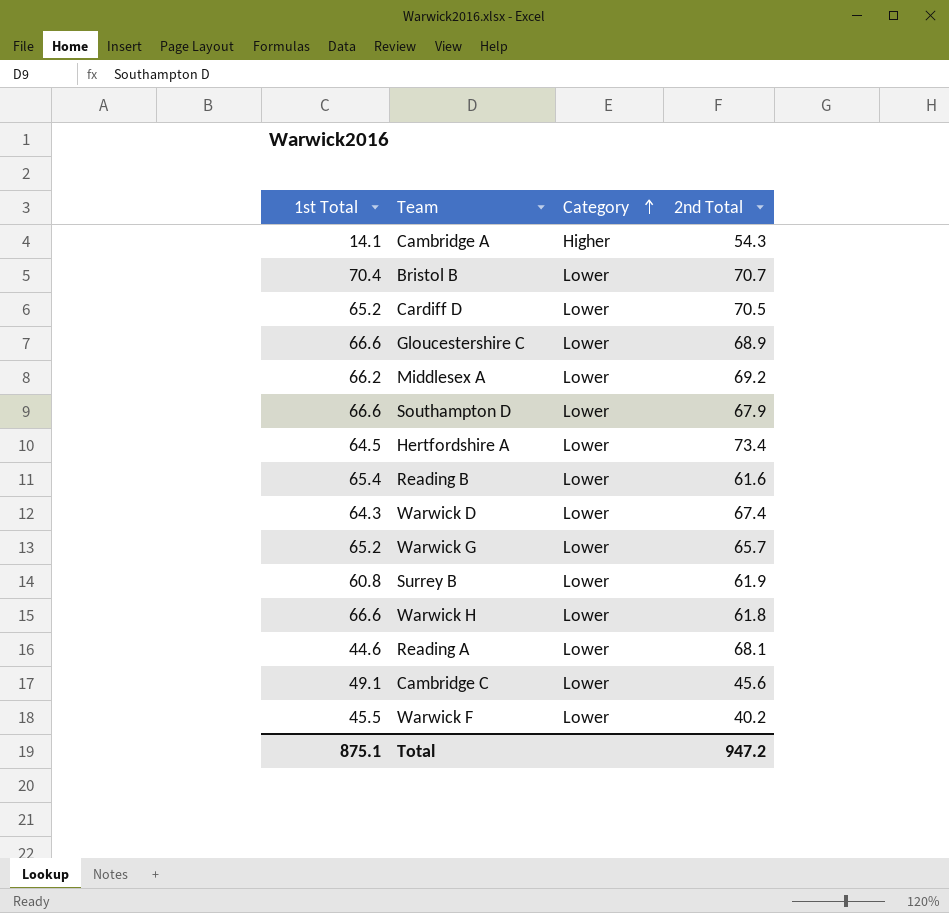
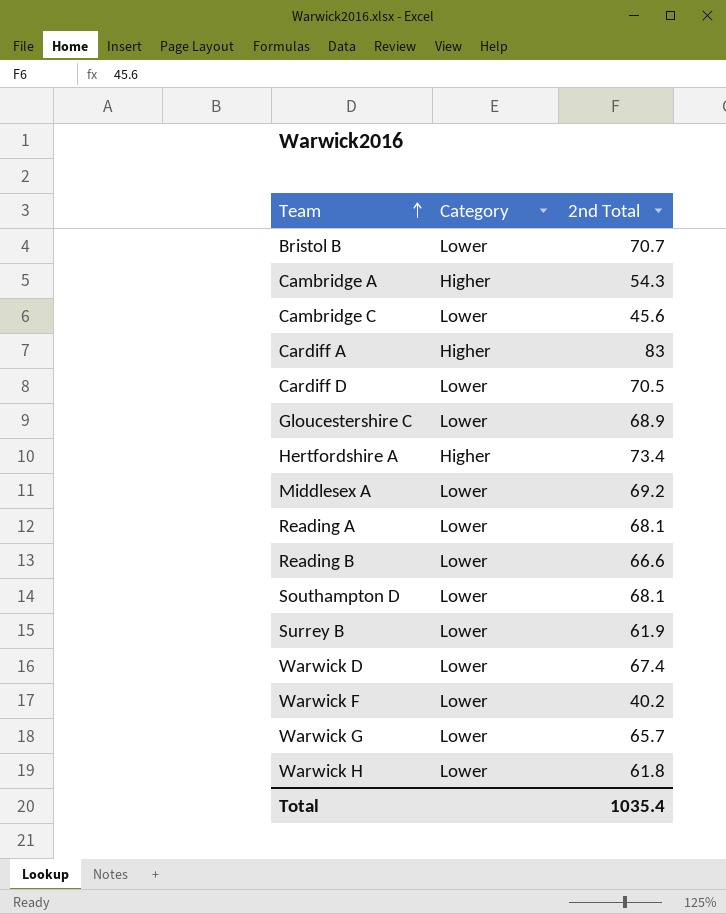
row order: Category ascending -> Team ascending
column 1st Total | position: 1 -> none
row Cardiff A: none -> Higher | 83
Hertfordshire A | Category: Lower -> Higher
Reading B | 2nd Total: 61.6 -> 66.6
Southampton D | 2nd Total: 67.9 -> 68.1
Total | 2nd Total: 947.2 -> 1035.4

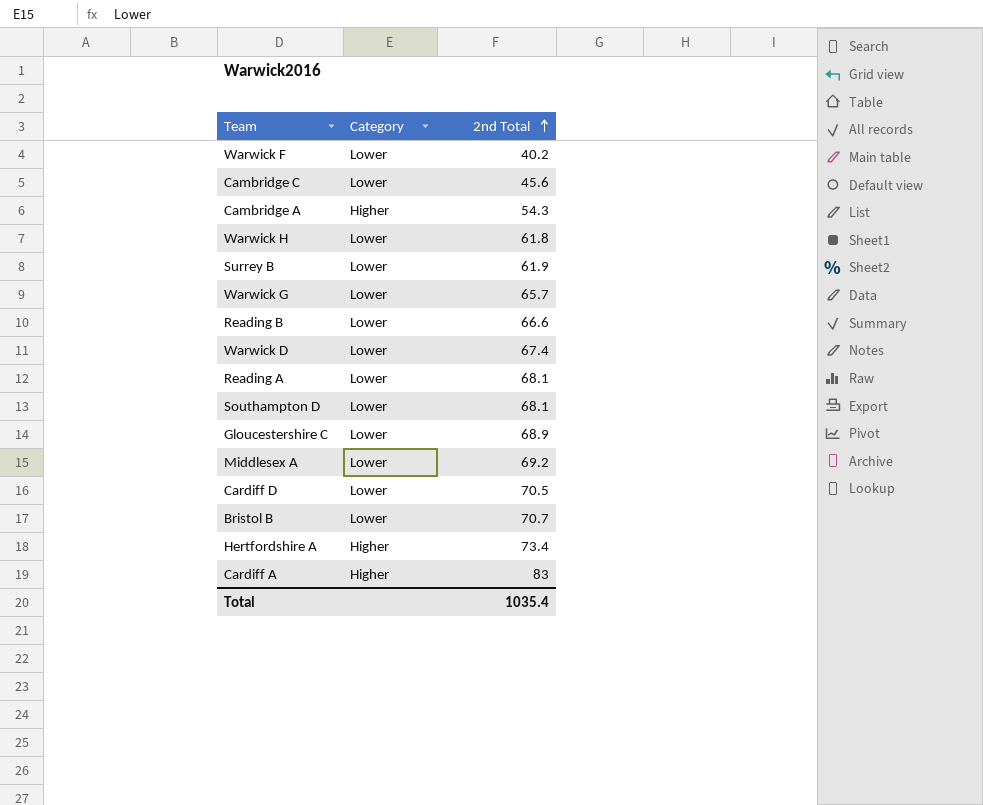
row order: Team ascending -> 2nd Total ascending

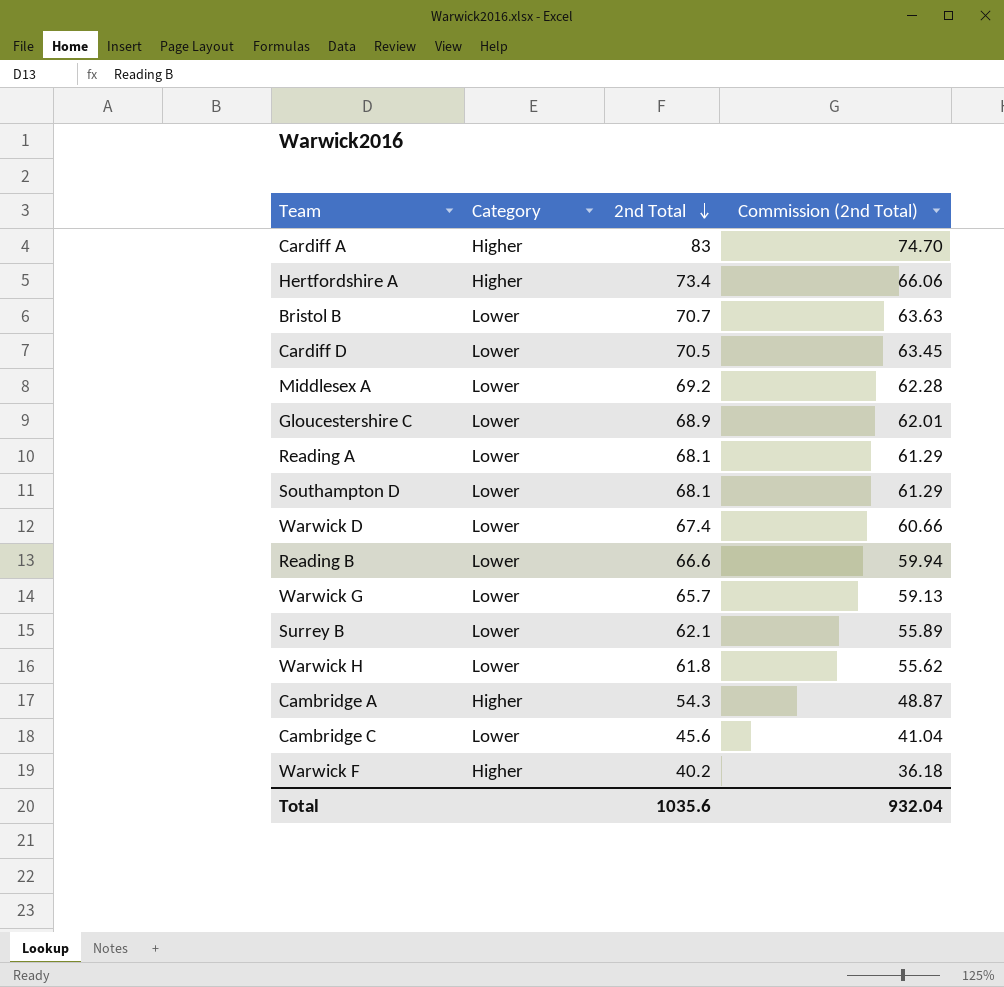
row order: 2nd Total ascending -> 2nd Total descending
column Commission (2nd Total) | formula: none -> [2nd Total] * 0.9
Surrey B | 2nd Total: 61.9 -> 62.1
Warwick F | Category: Lower -> Higher
Total | 2nd Total: 1035.4 -> 1035.6

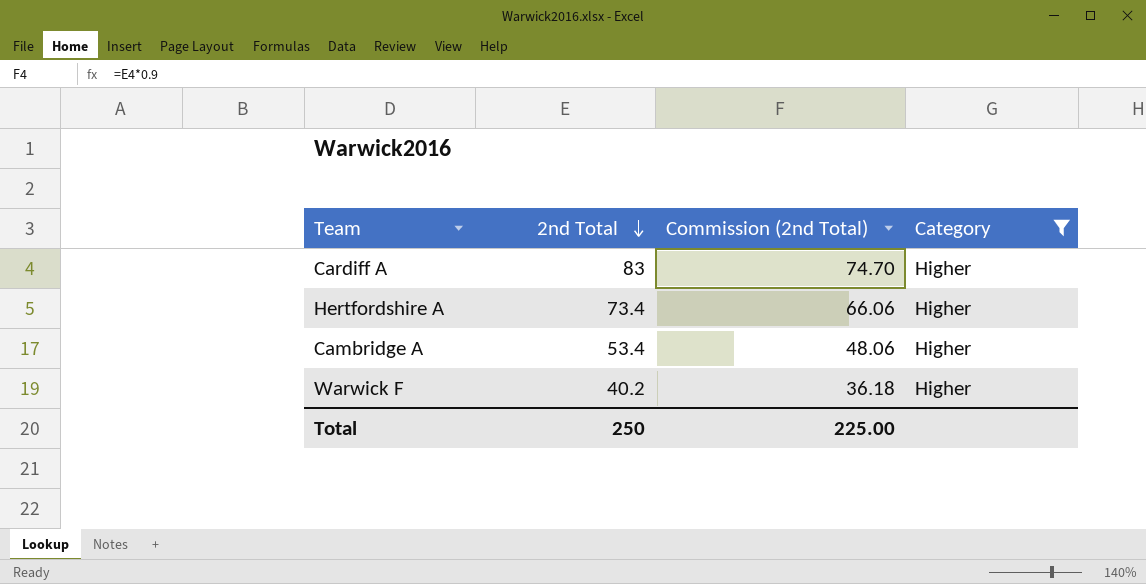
filter: none -> Category = Higher
column Category | position: 2 -> 4
Cambridge A | 2nd Total: 54.3 -> 53.4
Cambridge A | Commission (2nd Total): 48.87 -> 48.06
Total | 2nd Total: 1035.6 -> 250
Total | Commission (2nd Total): 932.04 -> 225.00

